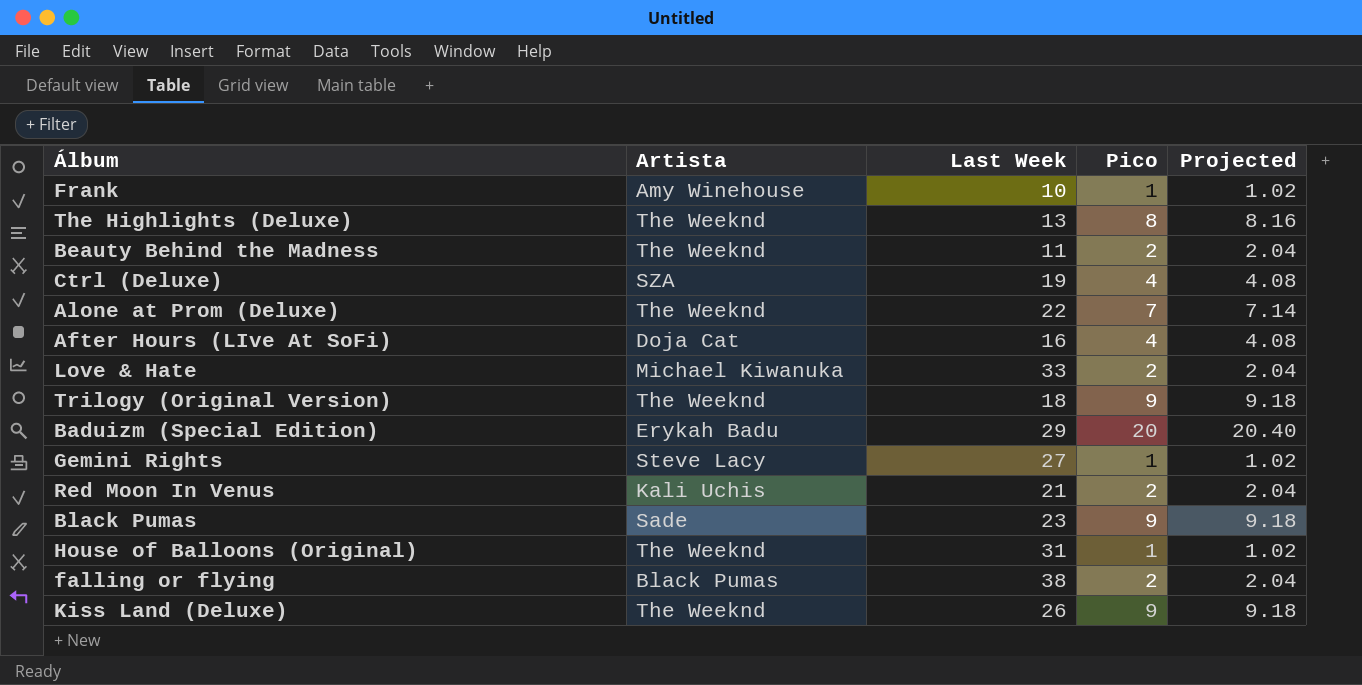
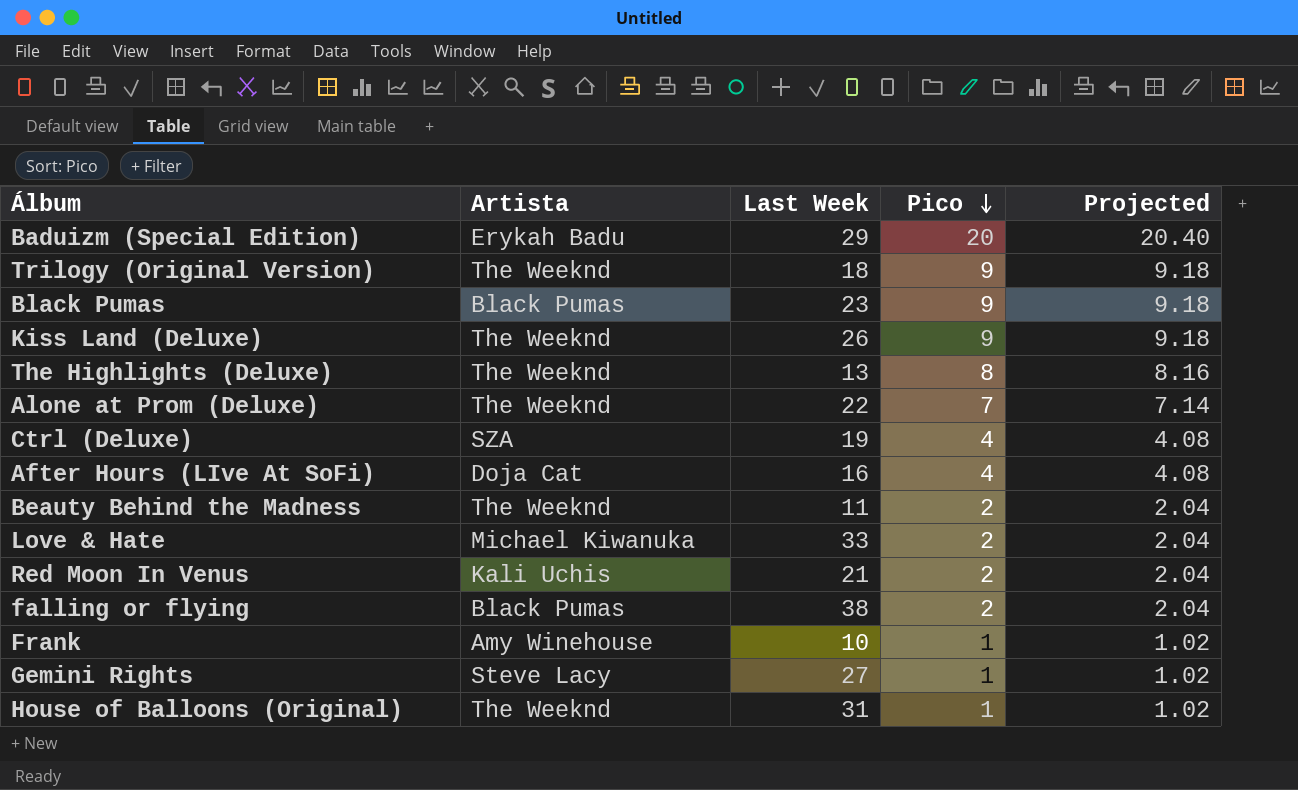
row order: none -> Pico descending
Black Pumas | Artista: Sade -> Black Pumas

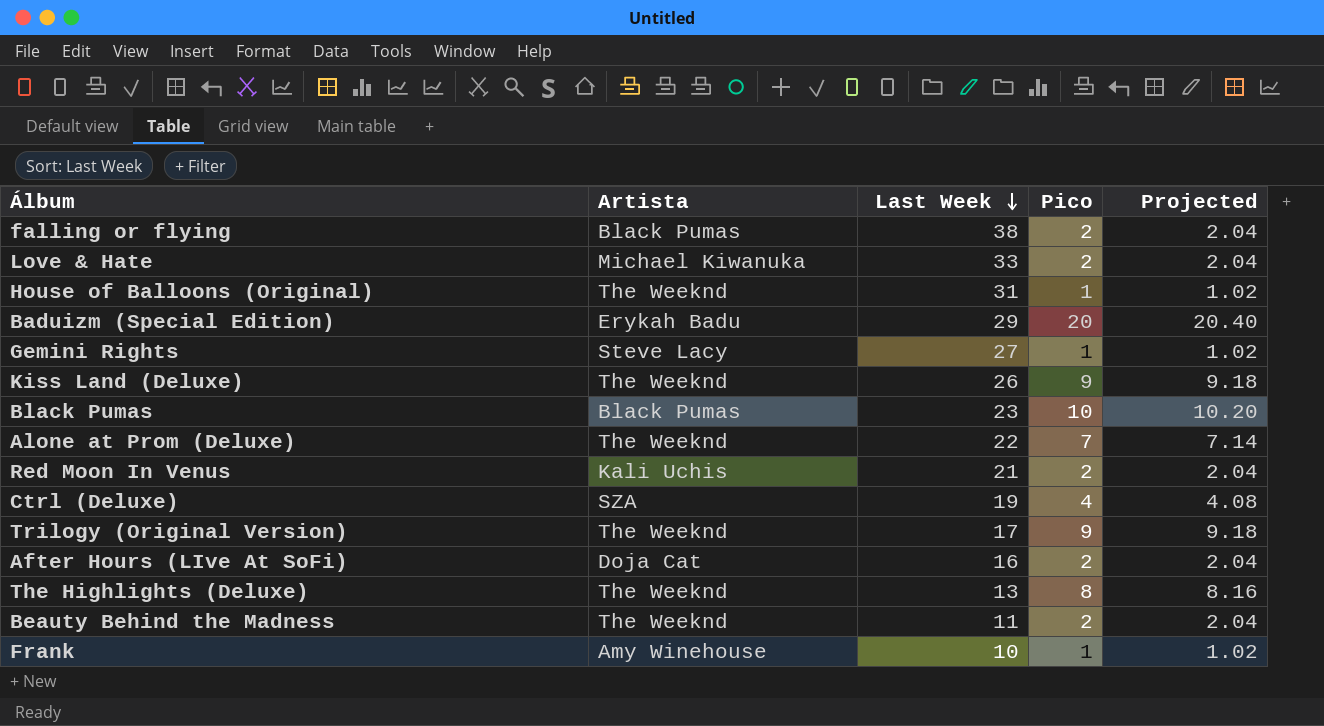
row order: Pico descending -> Last Week descending
Black Pumas | Pico: 9 -> 10
Black Pumas | Projected: 9.18 -> 10.20
Trilogy (Original Version) | Last Week: 18 -> 17
After Hours (LIve At SoFi) | Pico: 4 -> 2
After Hours (LIve At SoFi) | Projected: 4.08 -> 2.04

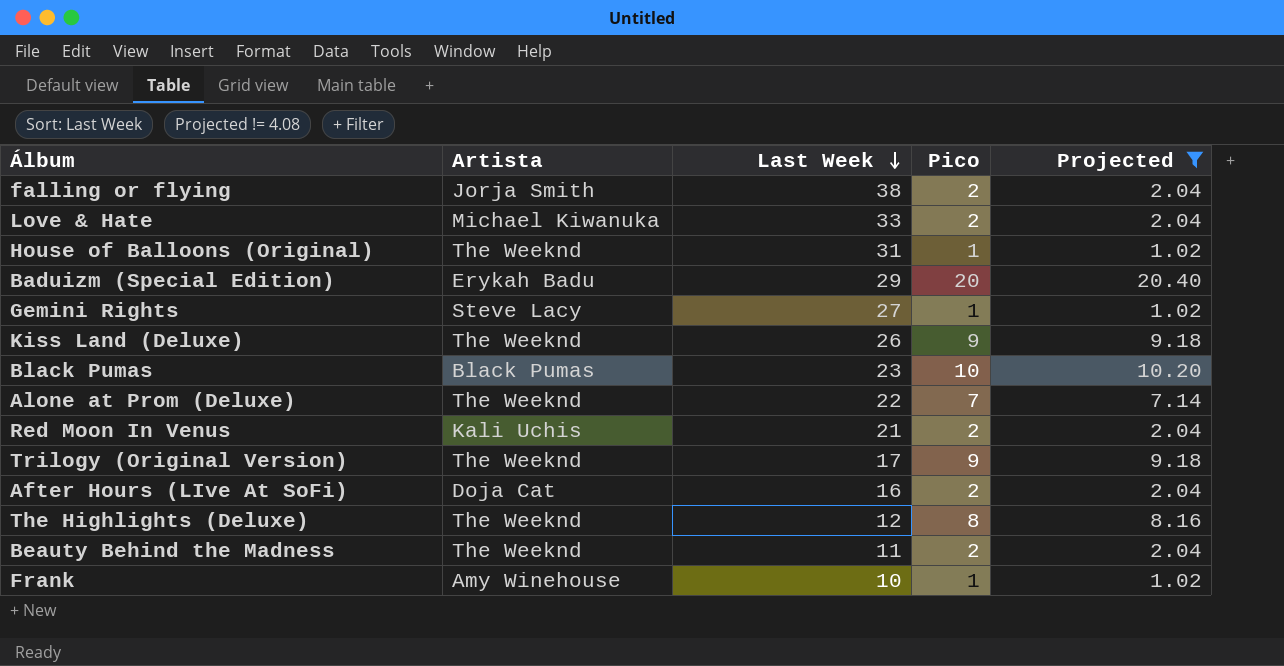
filter: none -> Projected != 4.08
falling or flying | Artista: Black Pumas -> Jorja Smith
The Highlights (Deluxe) | Last Week: 13 -> 12

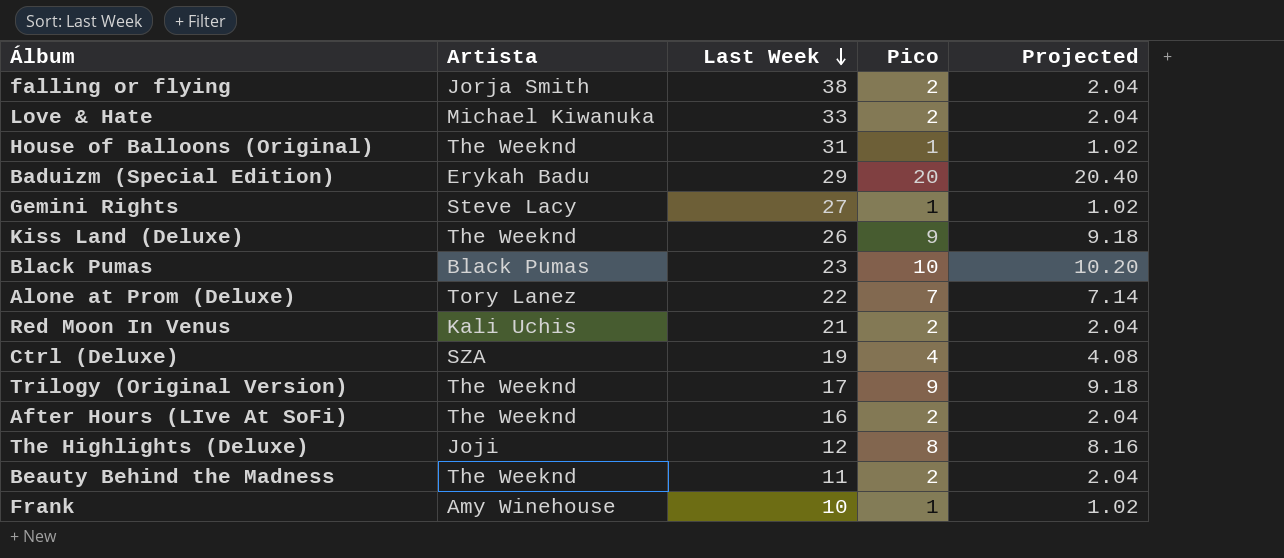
filter: Projected != 4.08 -> none
Alone at Prom (Deluxe) | Artista: The Weeknd -> Tory Lanez
After Hours (LIve At SoFi) | Artista: Doja Cat -> The Weeknd
The Highlights (Deluxe) | Artista: The Weeknd -> Joji

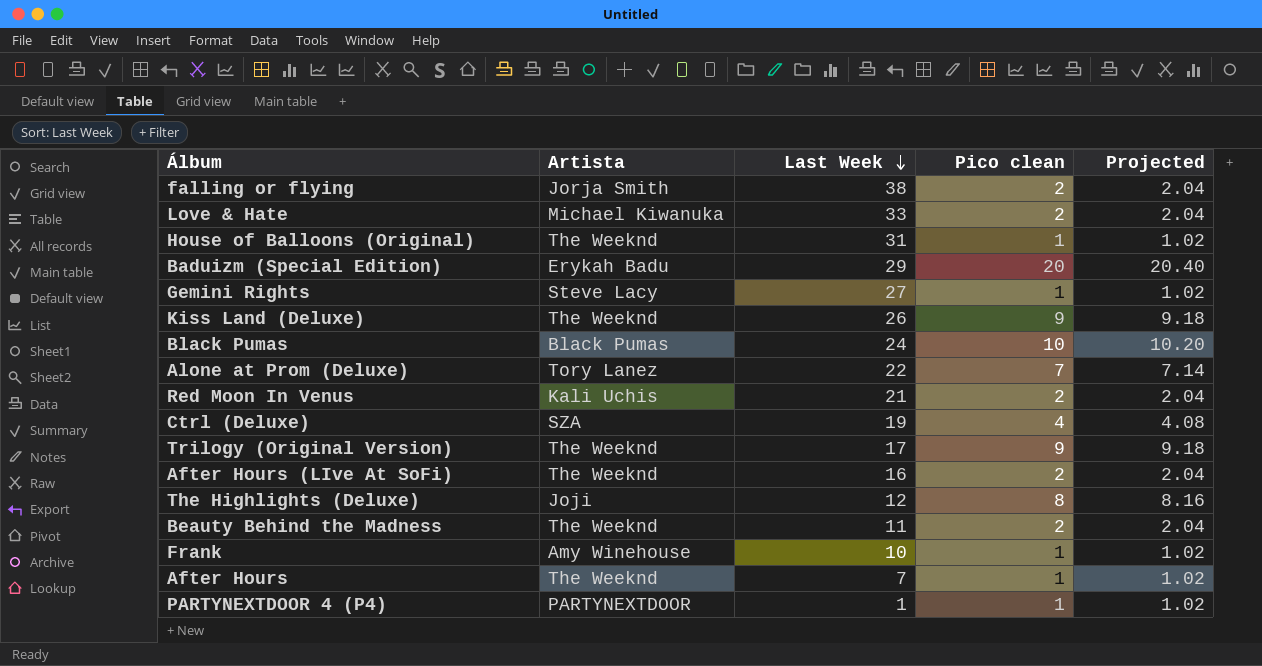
column name: Pico -> Pico clean
Black Pumas | Last Week: 23 -> 24
row After Hours: none -> The Weeknd | 7 | 1 | 1.02
row PARTYNEXTDOOR 4 (P4): none -> PARTYNEXTDOOR | 1 | 1 | 1.02

